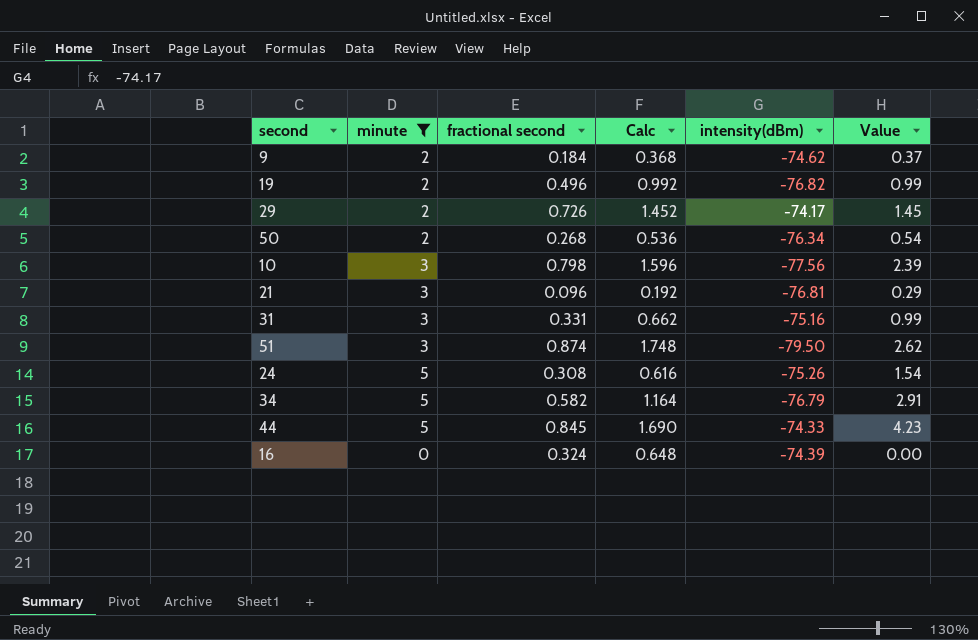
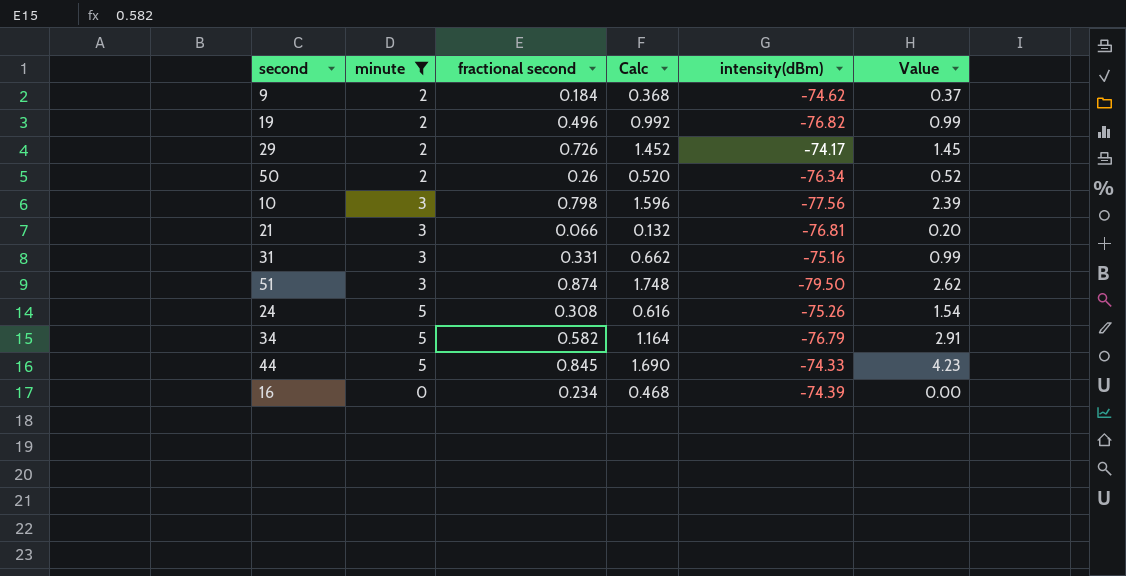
50 | fractional second: 0.268 -> 0.26
50 | Calc: 0.536 -> 0.520
50 | Value: 0.54 -> 0.52
21 | fractional second: 0.096 -> 0.066
21 | Calc: 0.192 -> 0.132
21 | Value: 0.29 -> 0.20
16 | fractional second: 0.324 -> 0.234
16 | Calc: 0.648 -> 0.468

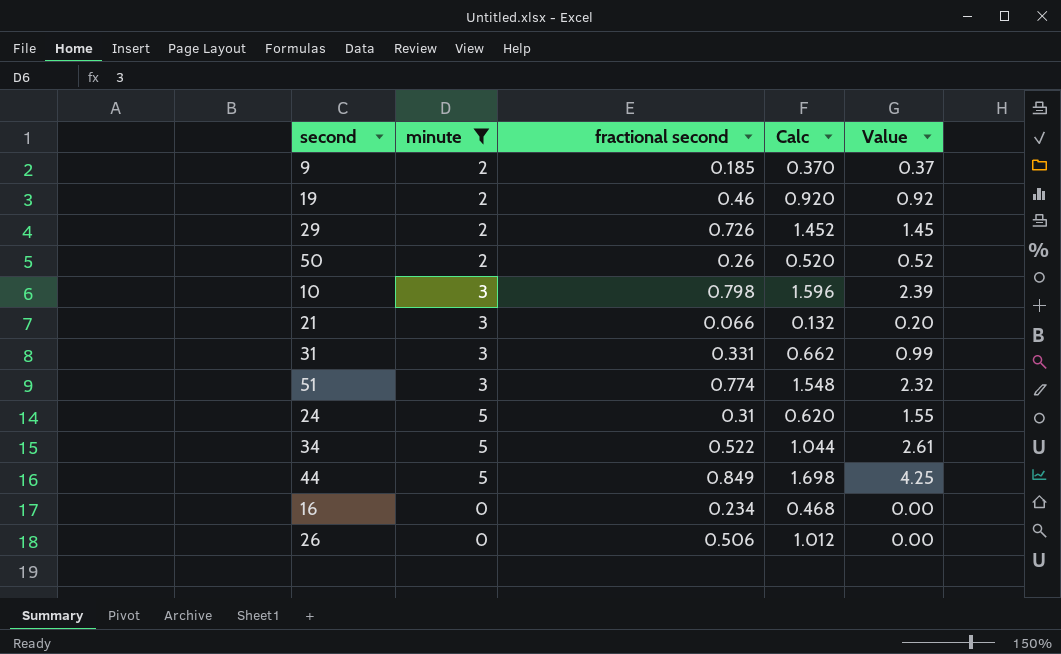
column intensity(dBm) | position: 5 -> none
9 | fractional second: 0.184 -> 0.185
9 | Calc: 0.368 -> 0.370
19 | fractional second: 0.496 -> 0.46
19 | Calc: 0.992 -> 0.920
19 | Value: 0.99 -> 0.92
51 | fractional second: 0.874 -> 0.774
51 | Calc: 1.748 -> 1.548
51 | Value: 2.62 -> 2.32
24 | fractional second: 0.308 -> 0.31
24 | Calc: 0.616 -> 0.620
24 | Value: 1.54 -> 1.55
34 | fractional second: 0.582 -> 0.522
34 | Calc: 1.164 -> 1.044
34 | Value: 2.91 -> 2.61
44 | fractional second: 0.845 -> 0.849
44 | Calc: 1.690 -> 1.698
44 | Value: 4.23 -> 4.25
row 26: none -> 0 | 0.506 | 1.012 | 0.00

